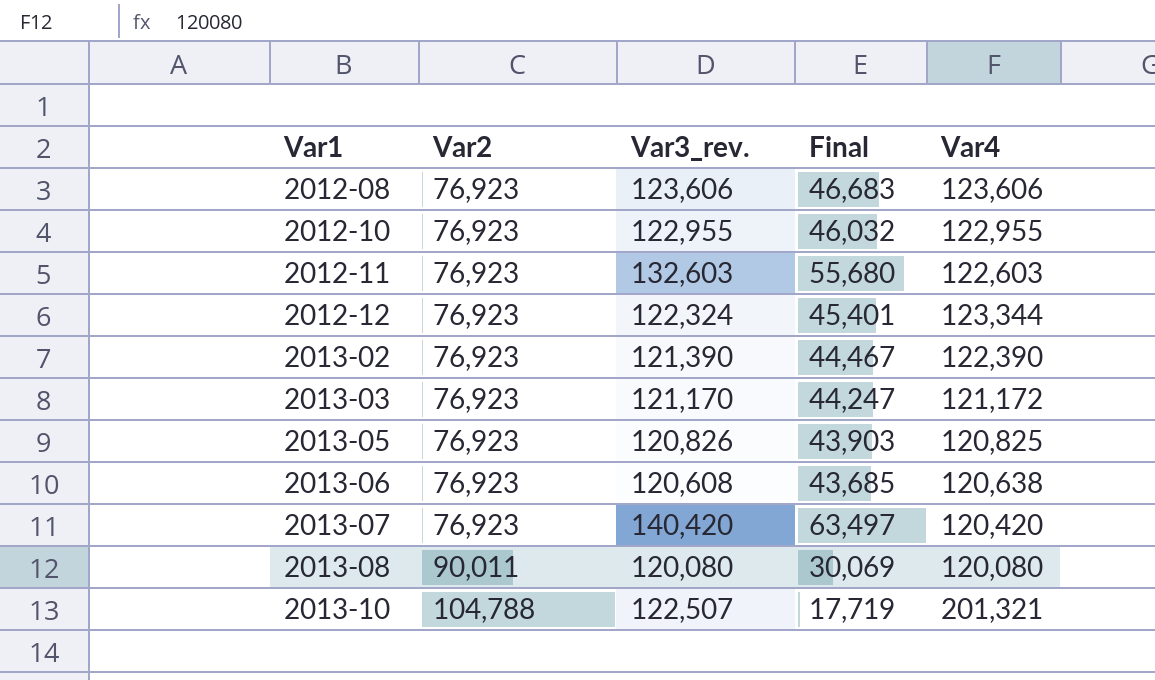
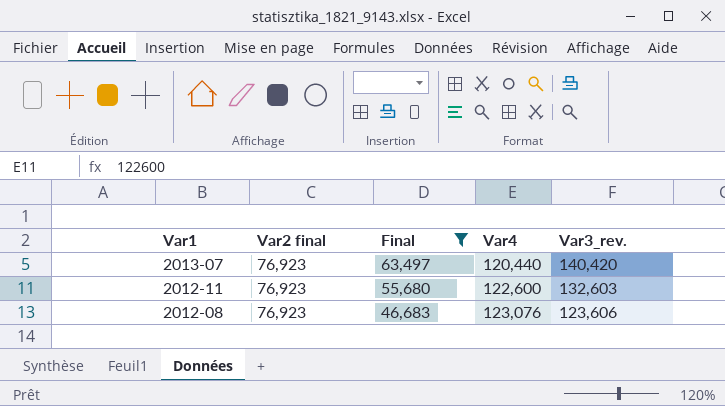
filter: none -> Final >= 46,683
row order: Var1 ascending -> Var1 descending
column name: Var2 -> Var2 final
column Var3_rev. | position: 3 -> 5
2013-07 | Var4: 120,420 -> 120,440
2012-11 | Var4: 122,603 -> 122,600
2012-08 | Var4: 123,606 -> 123,076

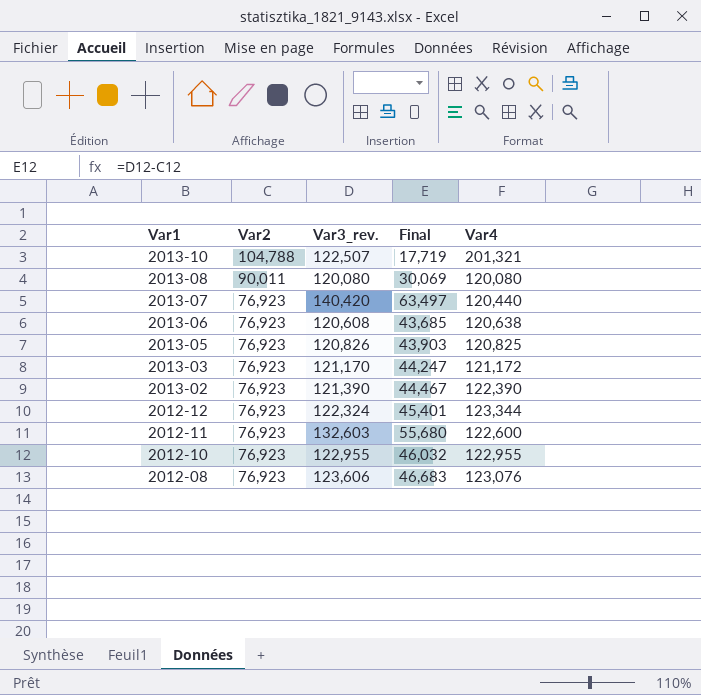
filter: Final >= 46,683 -> none
column name: Var2 final -> Var2
column Var3_rev. | position: 5 -> 3

